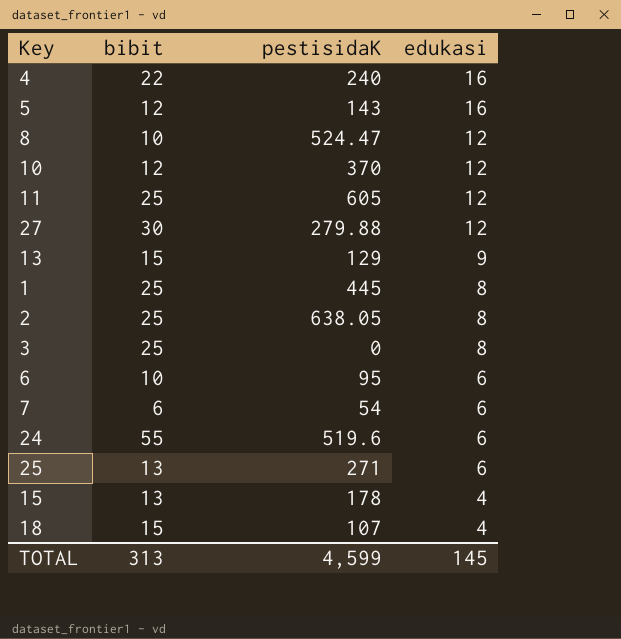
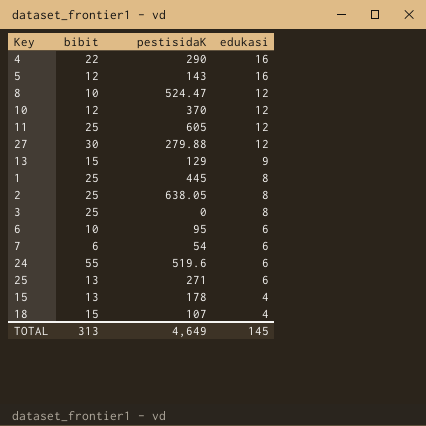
4 | pestisidaK: 240 -> 290
TOTAL | pestisidaK: 4,599 -> 4,649

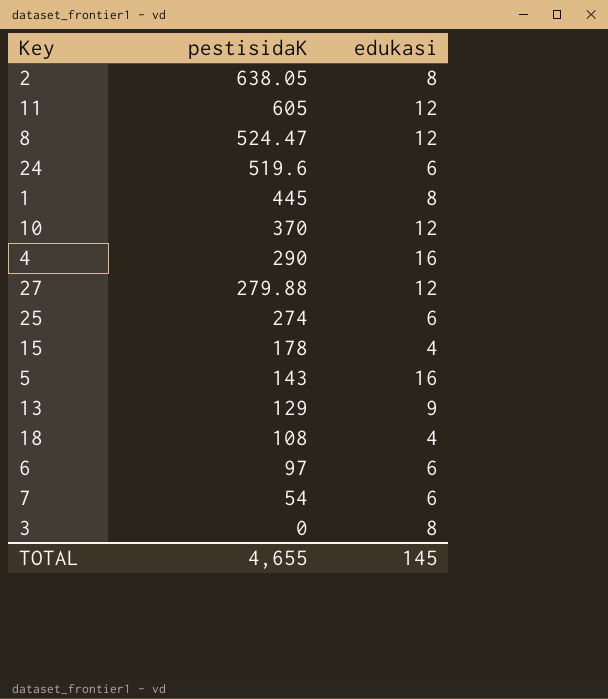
row order: edukasi descending -> pestisidaK descending
column bibit | position: 2 -> none
25 | pestisidaK: 271 -> 274
18 | pestisidaK: 107 -> 108
6 | pestisidaK: 95 -> 97
TOTAL | pestisidaK: 4,649 -> 4,655

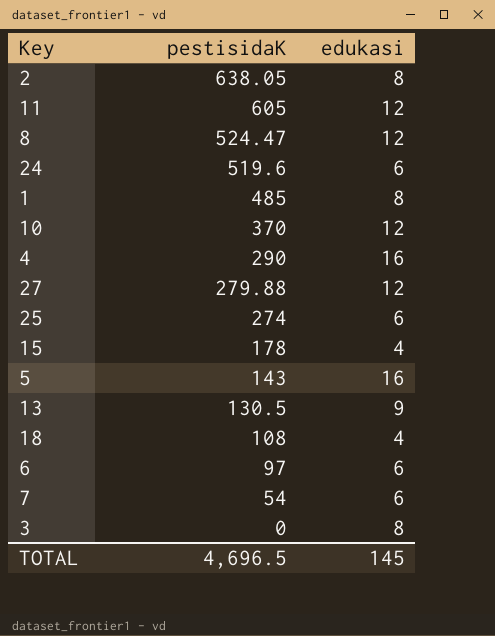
1 | pestisidaK: 445 -> 485
13 | pestisidaK: 129 -> 130.5
TOTAL | pestisidaK: 4,655 -> 4,696.5

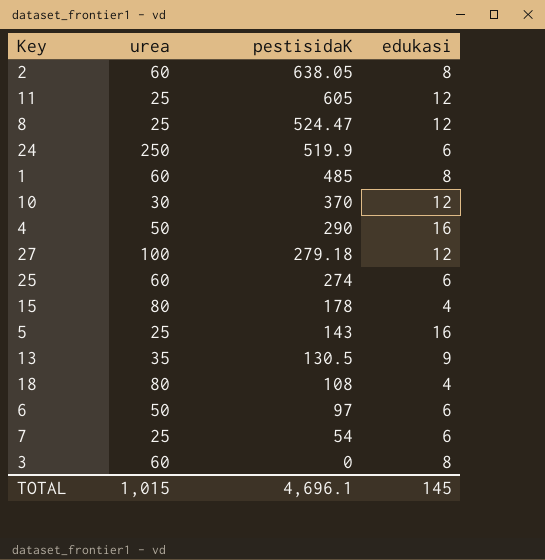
column urea | position: none -> 2
24 | pestisidaK: 519.6 -> 519.9
27 | pestisidaK: 279.88 -> 279.18
TOTAL | pestisidaK: 4,696.5 -> 4,696.1

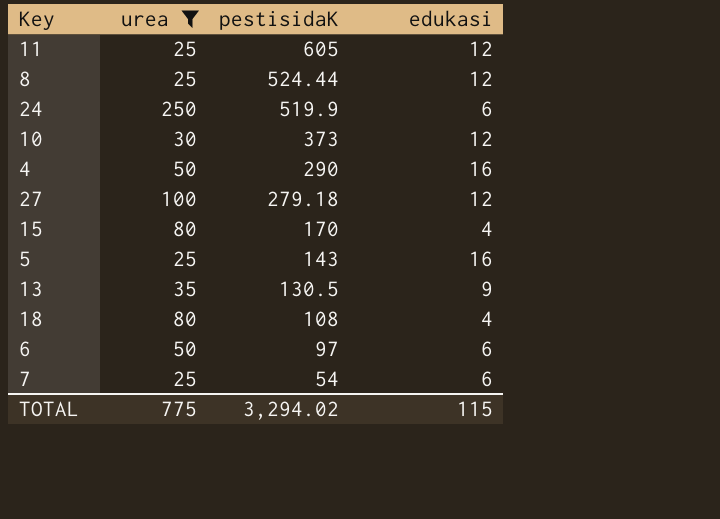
filter: none -> urea != 60
8 | pestisidaK: 524.47 -> 524.44
10 | pestisidaK: 370 -> 373
15 | pestisidaK: 178 -> 170
TOTAL | urea: 1,015 -> 775
TOTAL | pestisidaK: 4,696.1 -> 3,294.02
TOTAL | edukasi: 145 -> 115

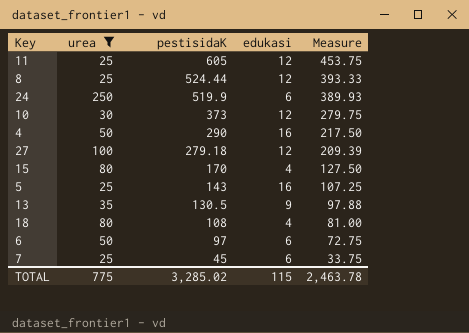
column Measure | formula: none -> [pestisidaK] * 0.75
7 | pestisidaK: 54 -> 45
TOTAL | pestisidaK: 3,294.02 -> 3,285.02

